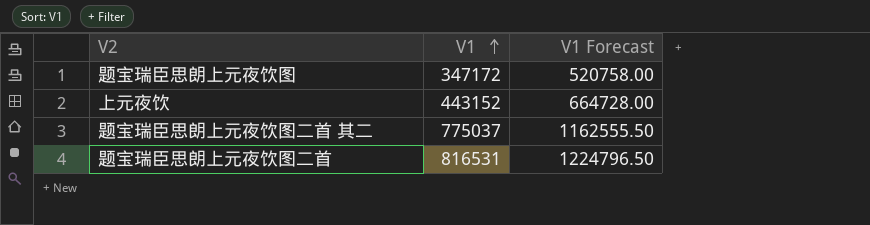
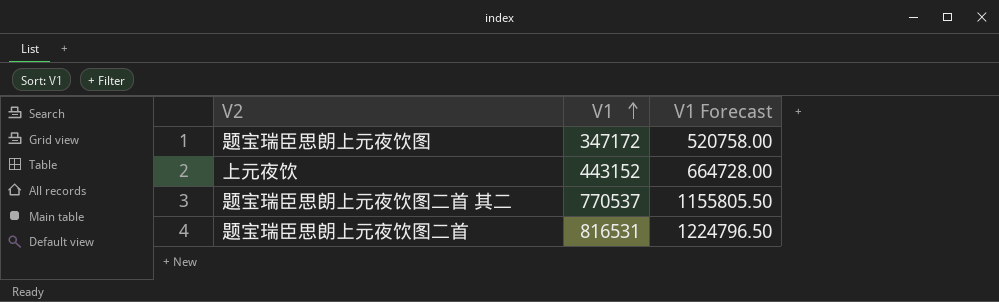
题宝瑞臣思朗上元夜饮图二首 其二 | V1: 775037 -> 770537
题宝瑞臣思朗上元夜饮图二首 其二 | V1 Forecast: 1162555.50 -> 1155805.50

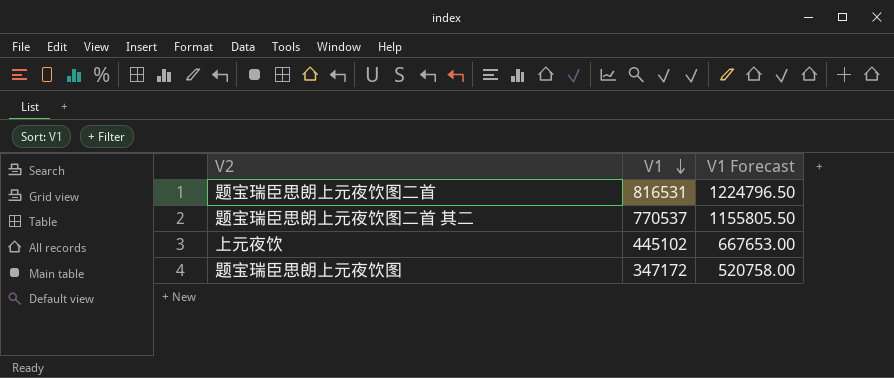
row order: V1 ascending -> V1 descending
上元夜饮 | V1: 443152 -> 445102
上元夜饮 | V1 Forecast: 664728.00 -> 667653.00

